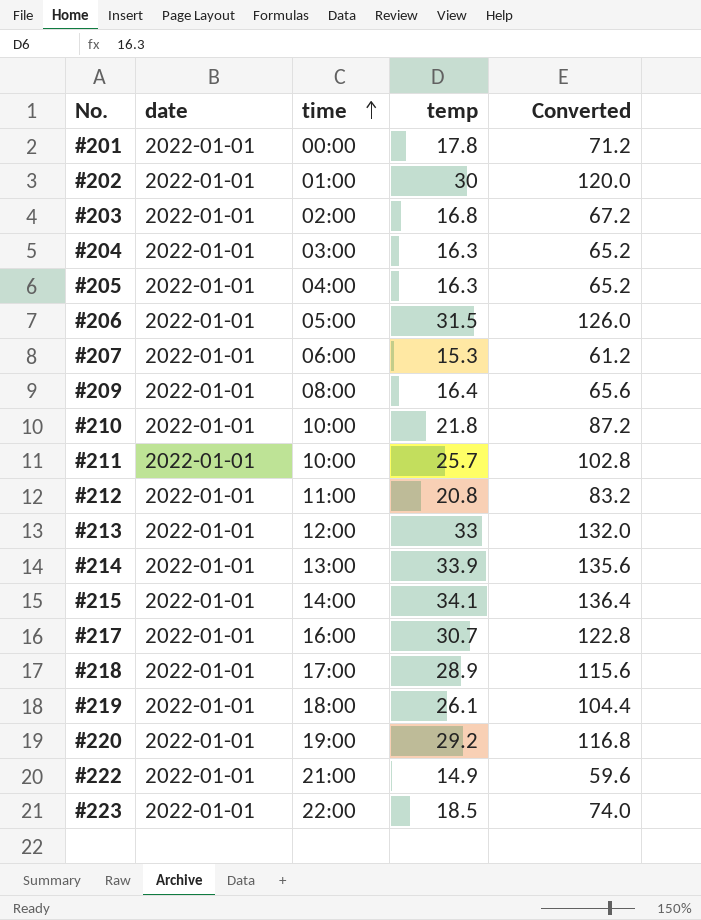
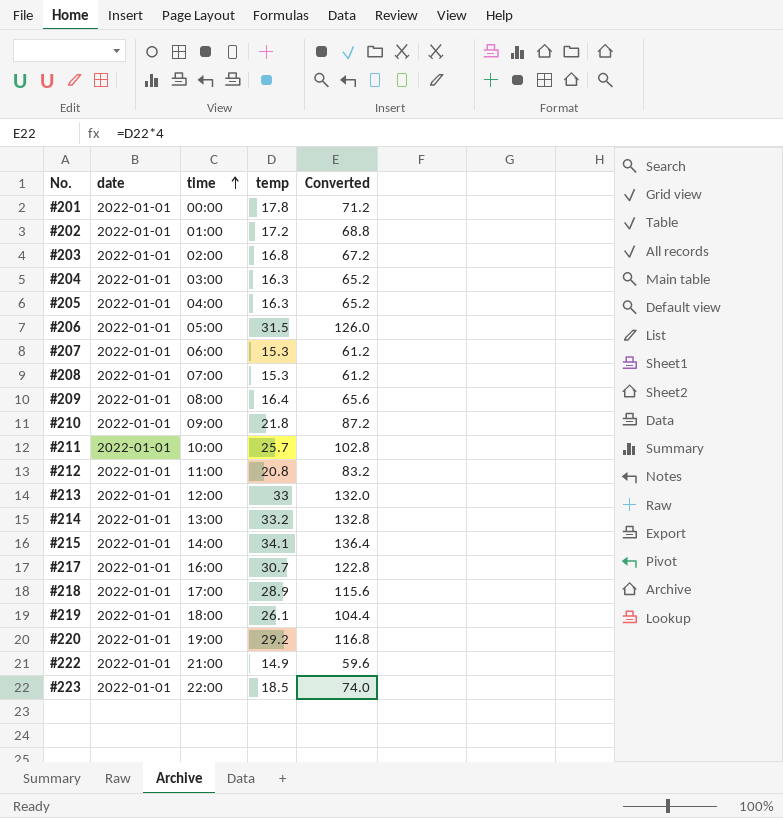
#202 | temp: 30 -> 17.2
#202 | Converted: 120.0 -> 68.8
row #208: none -> 2022-01-01 | 07:00 | 15.3 | 61.2
#210 | time: 10:00 -> 09:00
#214 | temp: 33.9 -> 33.2
#214 | Converted: 135.6 -> 132.8

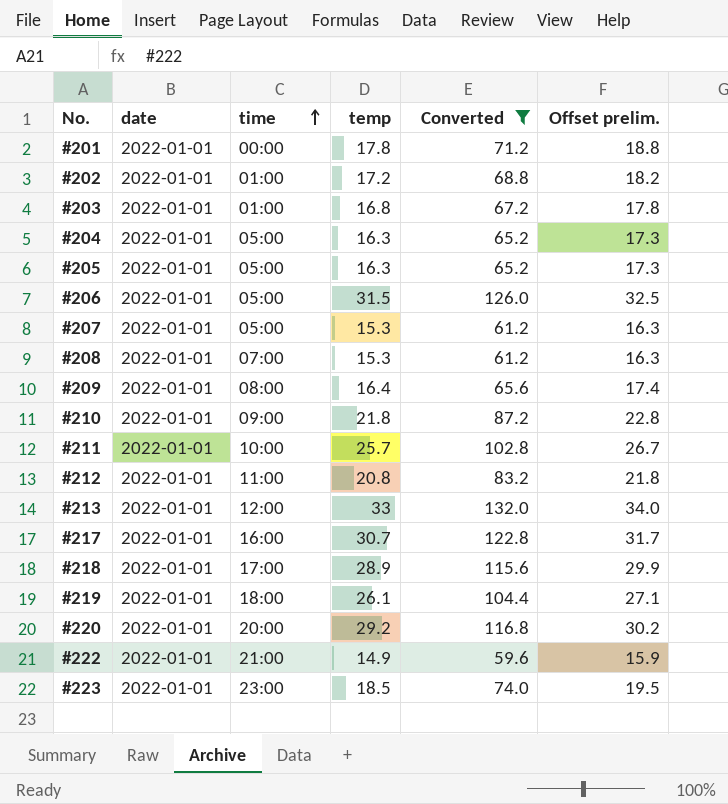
filter: none -> Converted <= 132.0
column Offset prelim. | formula: none -> [temp] + 1
#203 | time: 02:00 -> 01:00
#204 | time: 03:00 -> 05:00
#205 | time: 04:00 -> 05:00
#207 | time: 06:00 -> 05:00
#220 | time: 19:00 -> 20:00
#223 | time: 22:00 -> 23:00

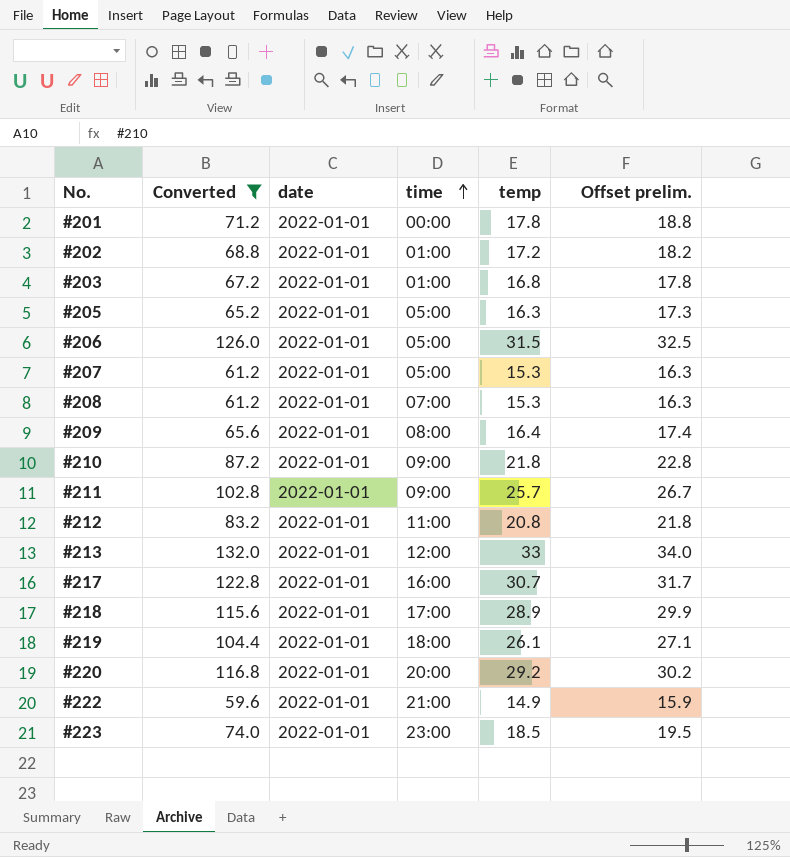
column Converted | position: 5 -> 2
row #204: 2022-01-01 | 05:00 | 16.3 | 65.2 | 17.3 -> none
#211 | time: 10:00 -> 09:00

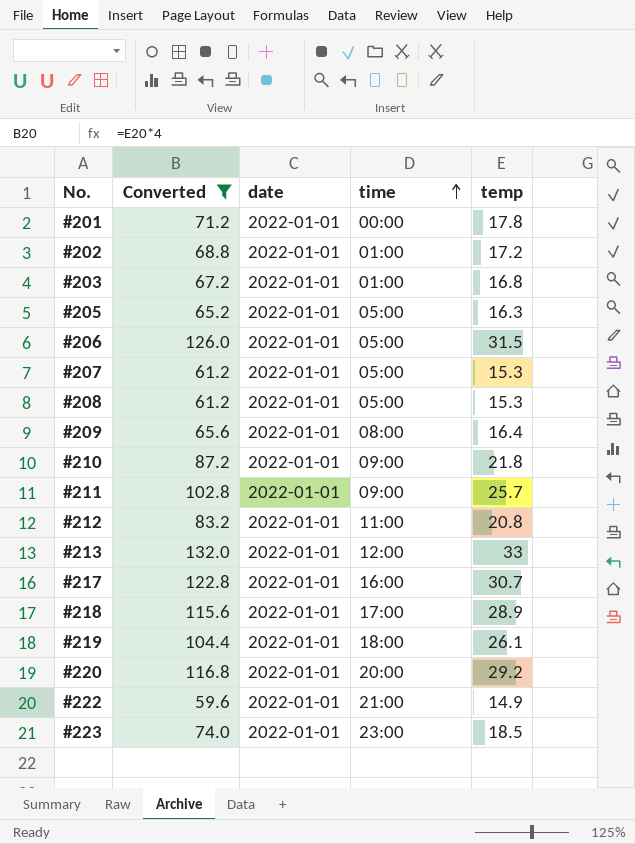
column Offset prelim. | formula: [temp] + 1 -> none
#208 | time: 07:00 -> 05:00

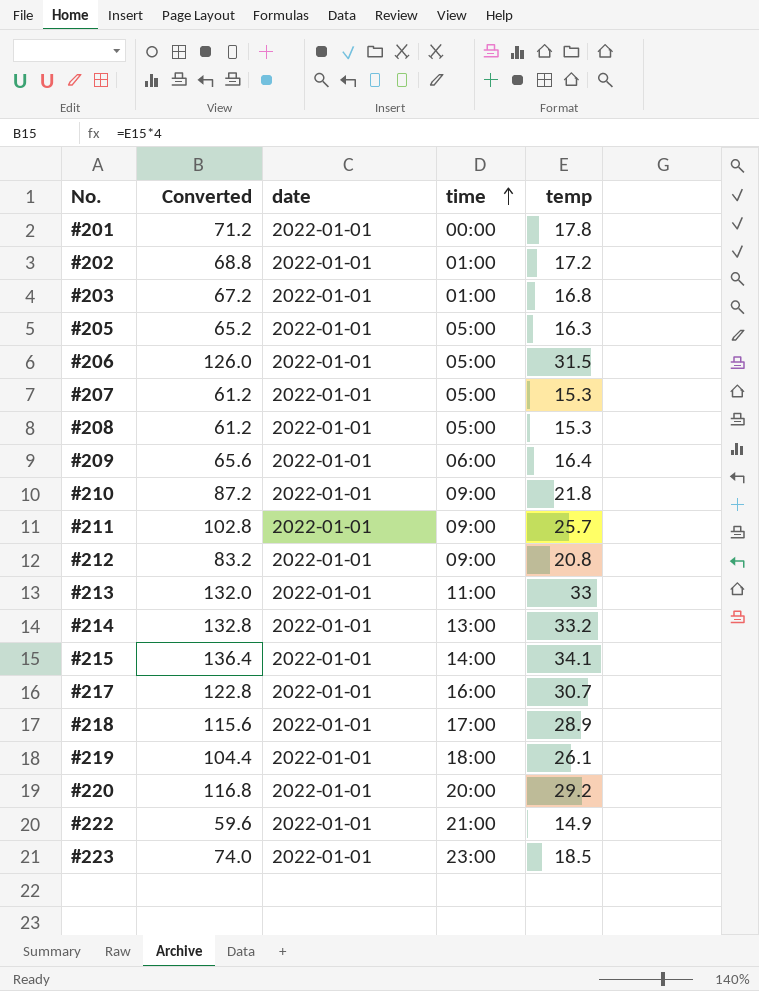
filter: Converted <= 132.0 -> none
#209 | time: 08:00 -> 06:00
#212 | time: 11:00 -> 09:00
#213 | time: 12:00 -> 11:00

